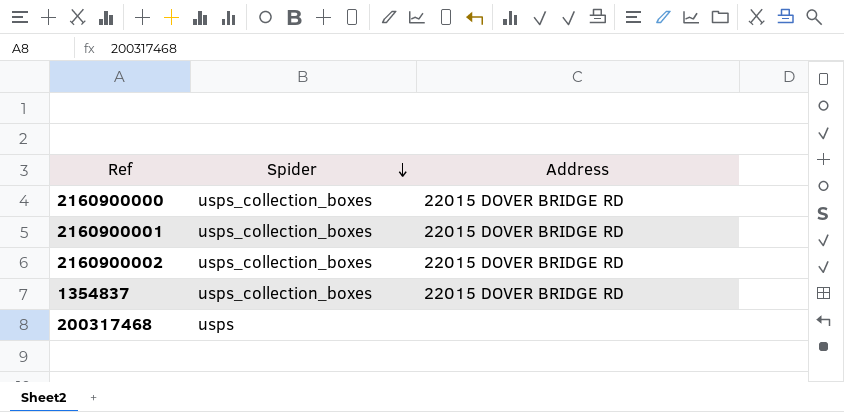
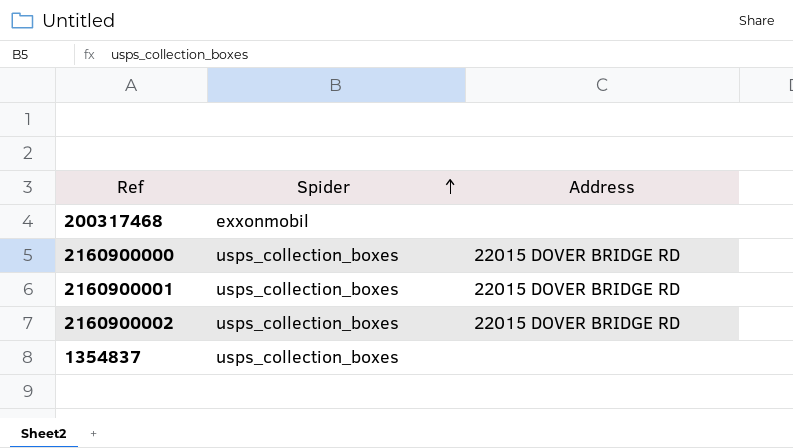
row order: Spider descending -> Spider ascending
200317468 | Spider: usps -> exxonmobil
1354837 | Address: 22015 DOVER BRIDGE RD -> none

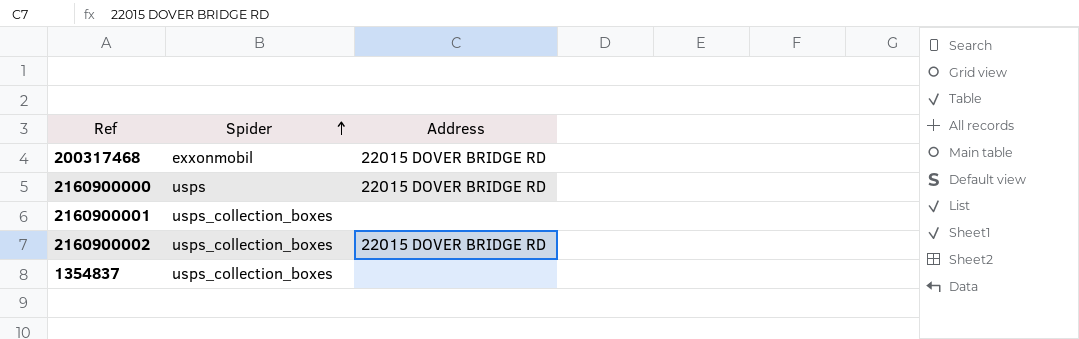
200317468 | Address: none -> 22015 DOVER BRIDGE RD
2160900000 | Spider: usps_collection_boxes -> usps
2160900001 | Address: 22015 DOVER BRIDGE RD -> none

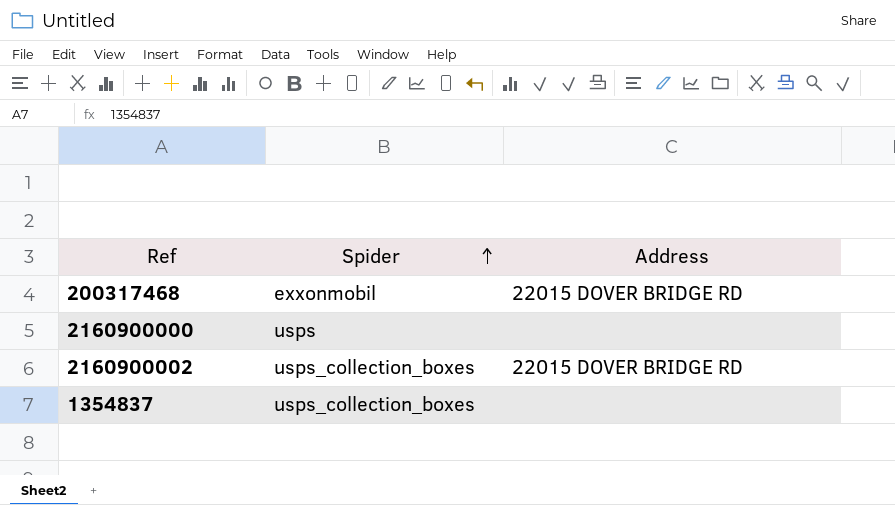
row 2160900001: usps_collection_boxes | none -> none
2160900000 | Address: 22015 DOVER BRIDGE RD -> none

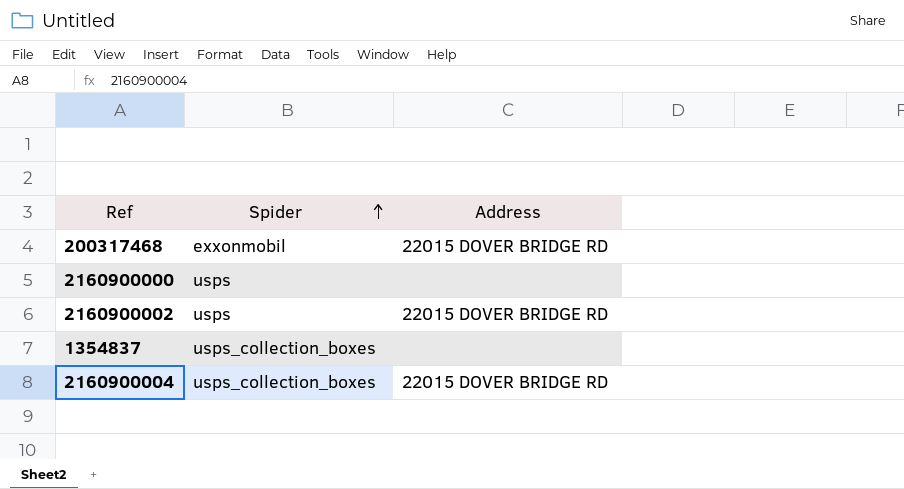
2160900002 | Spider: usps_collection_boxes -> usps
row 2160900004: none -> usps_collection_boxes | 22015 DOVER BRIDGE RD

